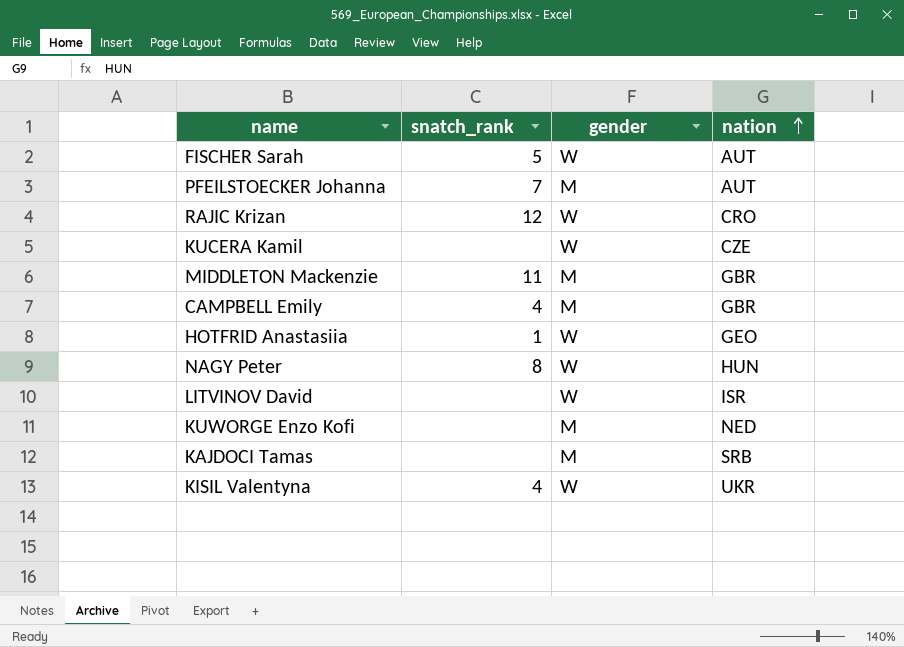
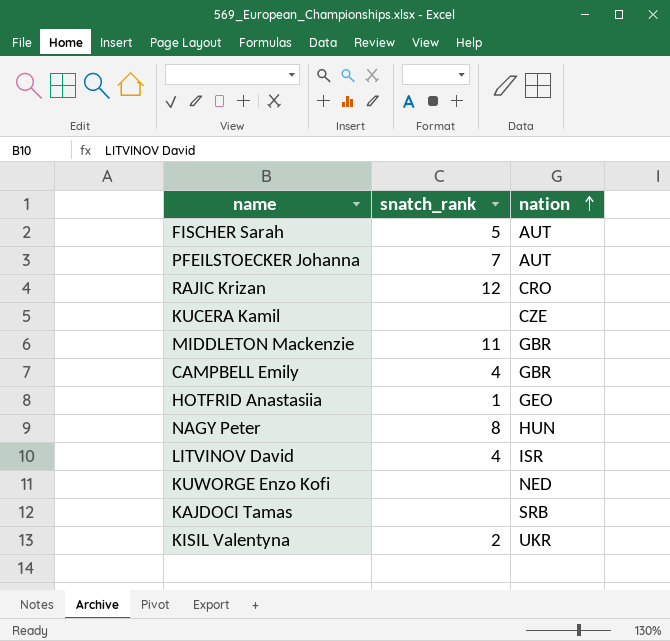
column gender | position: 3 -> none
LITVINOV David | snatch_rank: none -> 4
KISIL Valentyna | snatch_rank: 4 -> 2

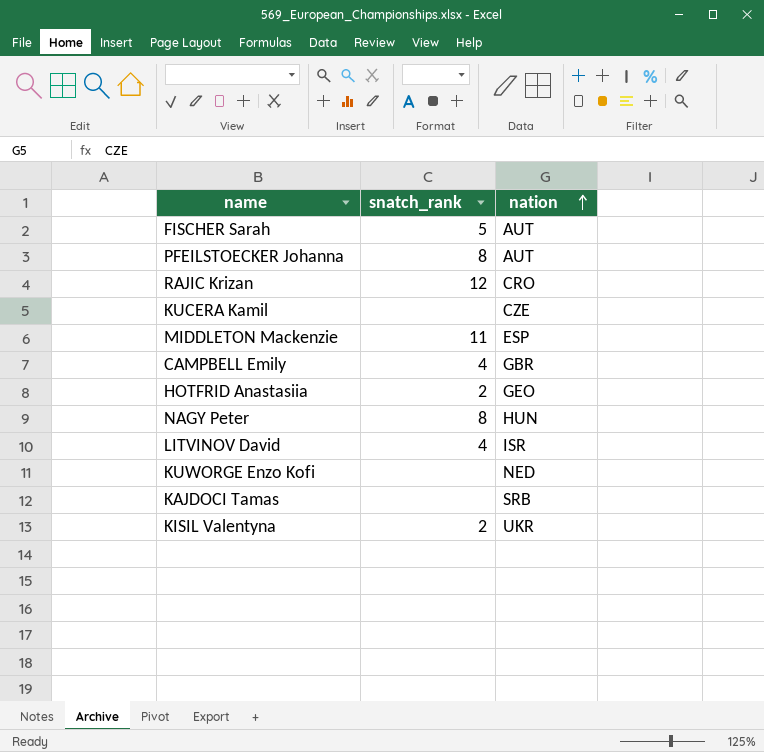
PFEILSTOECKER Johanna | snatch_rank: 7 -> 8
MIDDLETON Mackenzie | nation: GBR -> ESP
HOTFRID Anastasiia | snatch_rank: 1 -> 2

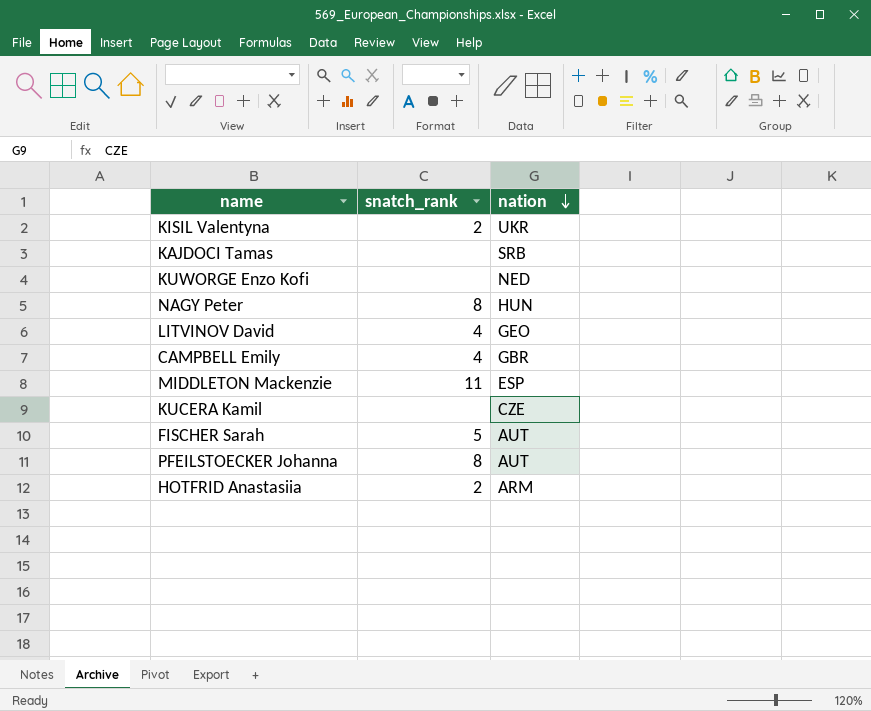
row order: nation ascending -> nation descending
row RAJIC Krizan: 12 | CRO -> none
LITVINOV David | nation: ISR -> GEO
HOTFRID Anastasiia | nation: GEO -> ARM

